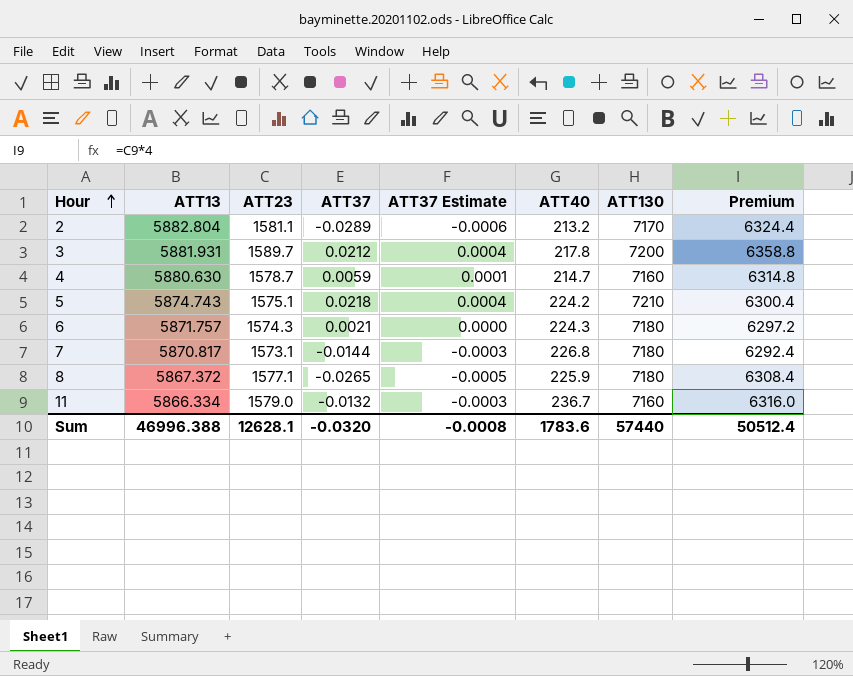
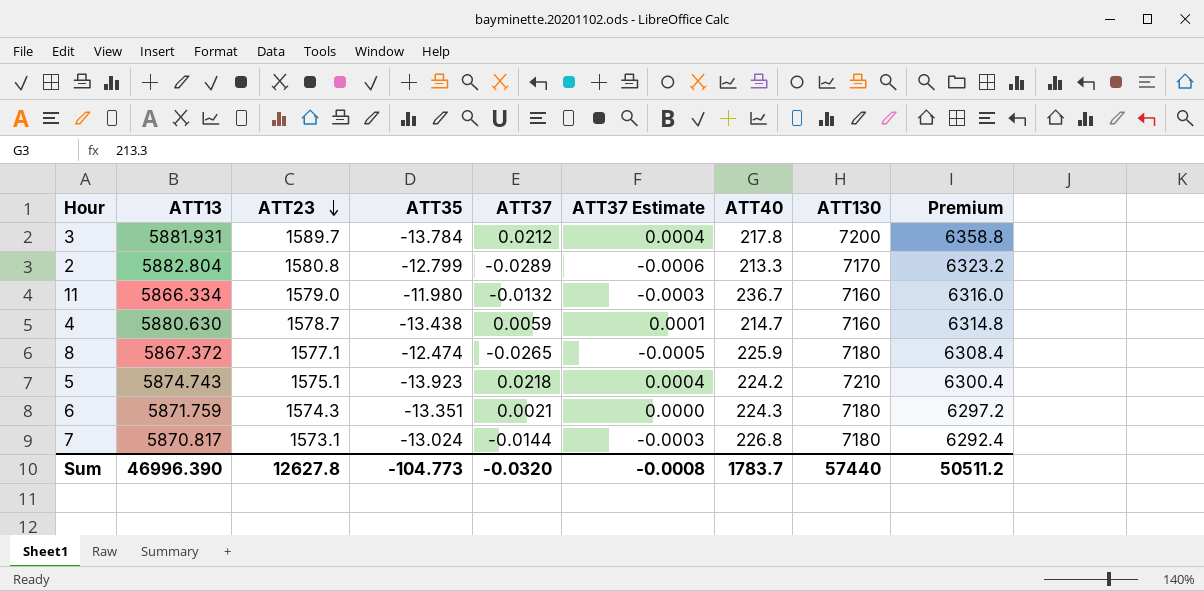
row order: Hour ascending -> ATT23 descending
column ATT35 | position: none -> 4
2 | ATT23: 1581.1 -> 1580.8
2 | ATT40: 213.2 -> 213.3
2 | Premium: 6324.4 -> 6323.2
6 | ATT13: 5871.757 -> 5871.759
Sum | ATT13: 46996.388 -> 46996.390
Sum | ATT23: 12628.1 -> 12627.8
Sum | ATT40: 1783.6 -> 1783.7
Sum | Premium: 50512.4 -> 50511.2

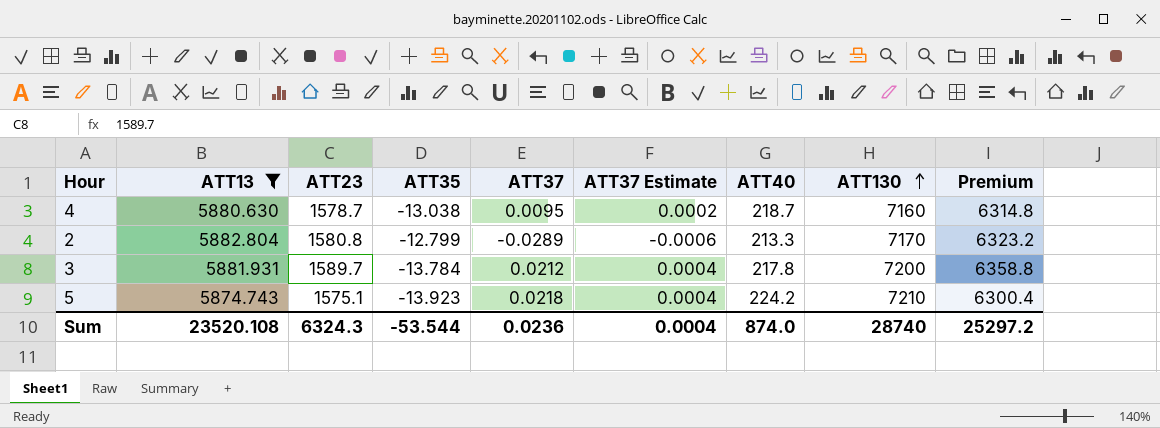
filter: none -> ATT13 >= 5874.743
row order: ATT23 descending -> ATT130 ascending
4 | ATT35: -13.438 -> -13.038
4 | ATT37: 0.0059 -> 0.0095
4 | ATT37 Estimate: 0.0001 -> 0.0002
4 | ATT40: 214.7 -> 218.7
Sum | ATT13: 46996.390 -> 23520.108
Sum | ATT23: 12627.8 -> 6324.3
Sum | ATT35: -104.773 -> -53.544
Sum | ATT37: -0.0320 -> 0.0236
Sum | ATT37 Estimate: -0.0008 -> 0.0004
Sum | ATT40: 1783.7 -> 874.0
Sum | ATT130: 57440 -> 28740
Sum | Premium: 50511.2 -> 25297.2

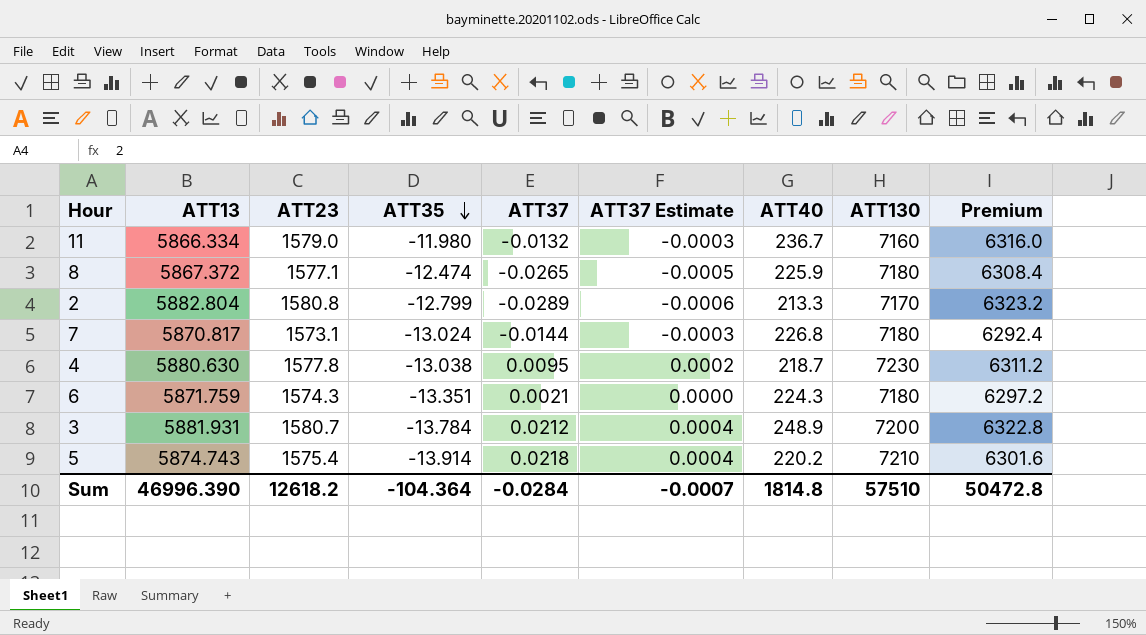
filter: ATT13 >= 5874.743 -> none
row order: ATT130 ascending -> ATT35 descending
4 | ATT23: 1578.7 -> 1577.8
4 | ATT130: 7160 -> 7230
4 | Premium: 6314.8 -> 6311.2
3 | ATT23: 1589.7 -> 1580.7
3 | ATT40: 217.8 -> 248.9
3 | Premium: 6358.8 -> 6322.8
5 | ATT23: 1575.1 -> 1575.4
5 | ATT35: -13.923 -> -13.914
5 | ATT40: 224.2 -> 220.2
5 | Premium: 6300.4 -> 6301.6
Sum | ATT13: 23520.108 -> 46996.390
Sum | ATT23: 6324.3 -> 12618.2
Sum | ATT35: -53.544 -> -104.364
Sum | ATT37: 0.0236 -> -0.0284
Sum | ATT37 Estimate: 0.0004 -> -0.0007
Sum | ATT40: 874.0 -> 1814.8
Sum | ATT130: 28740 -> 57510
Sum | Premium: 25297.2 -> 50472.8

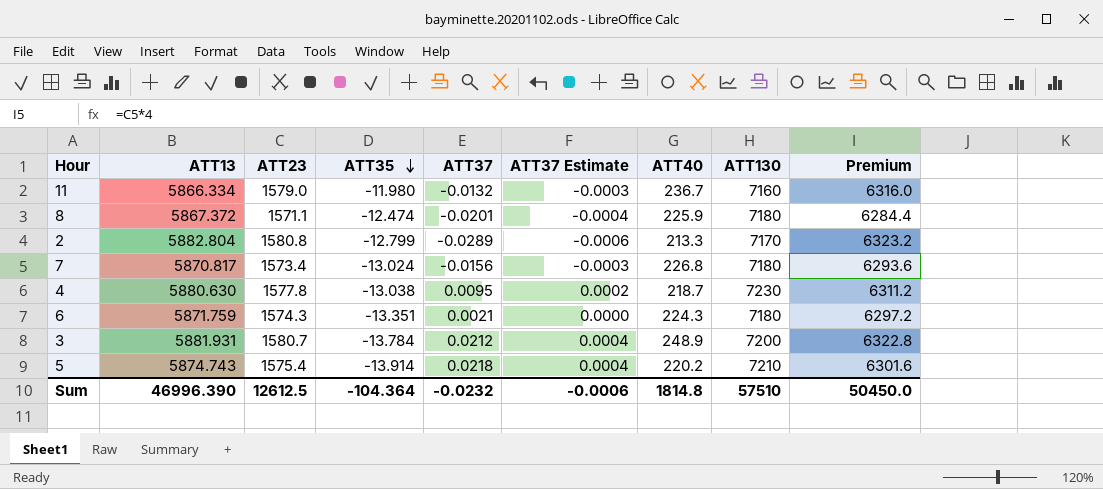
8 | ATT23: 1577.1 -> 1571.1
8 | ATT37: -0.0265 -> -0.0201
8 | ATT37 Estimate: -0.0005 -> -0.0004
8 | Premium: 6308.4 -> 6284.4
7 | ATT23: 1573.1 -> 1573.4
7 | ATT37: -0.0144 -> -0.0156
7 | Premium: 6292.4 -> 6293.6
Sum | ATT23: 12618.2 -> 12612.5
Sum | ATT37: -0.0284 -> -0.0232
Sum | ATT37 Estimate: -0.0007 -> -0.0006
Sum | Premium: 50472.8 -> 50450.0

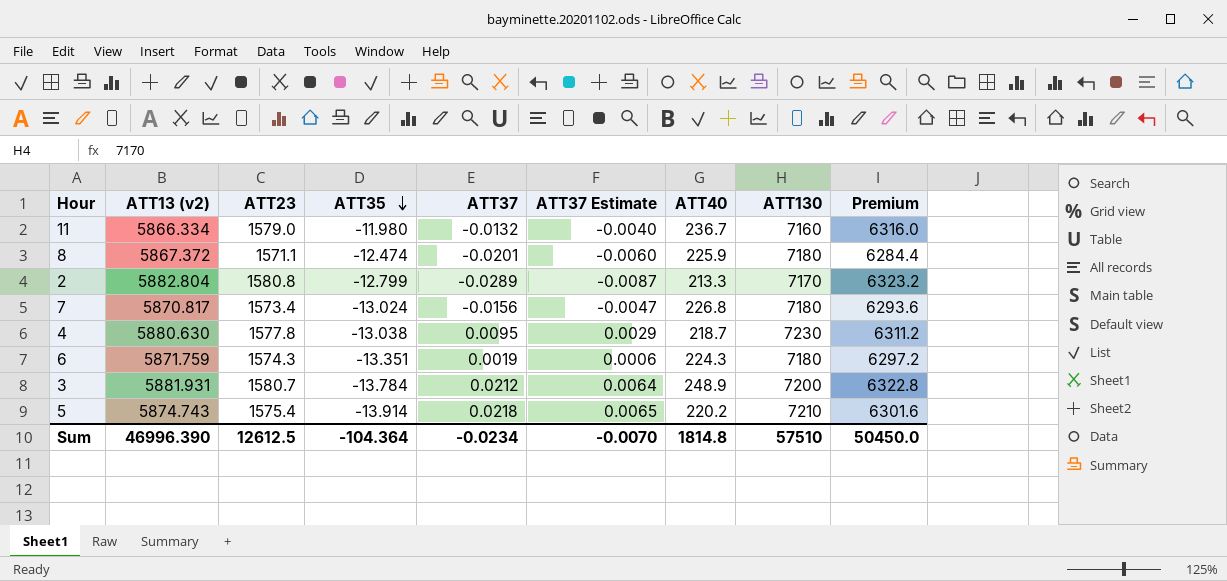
column name: ATT13 -> ATT13 (v2)
column ATT37 Estimate | formula: [ATT37] * 0.02 -> [ATT37] * 0.3
6 | ATT37: 0.0021 -> 0.0019
Sum | ATT37: -0.0232 -> -0.0234
Sum | ATT37 Estimate: -0.0006 -> -0.0070

